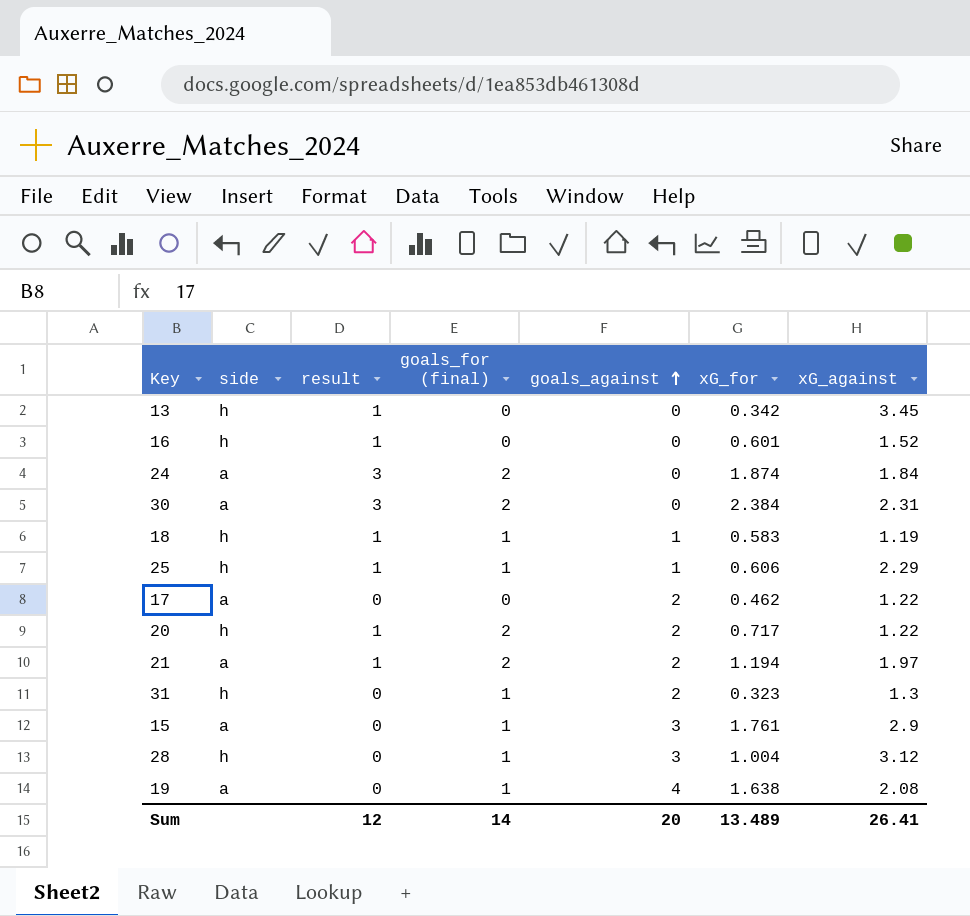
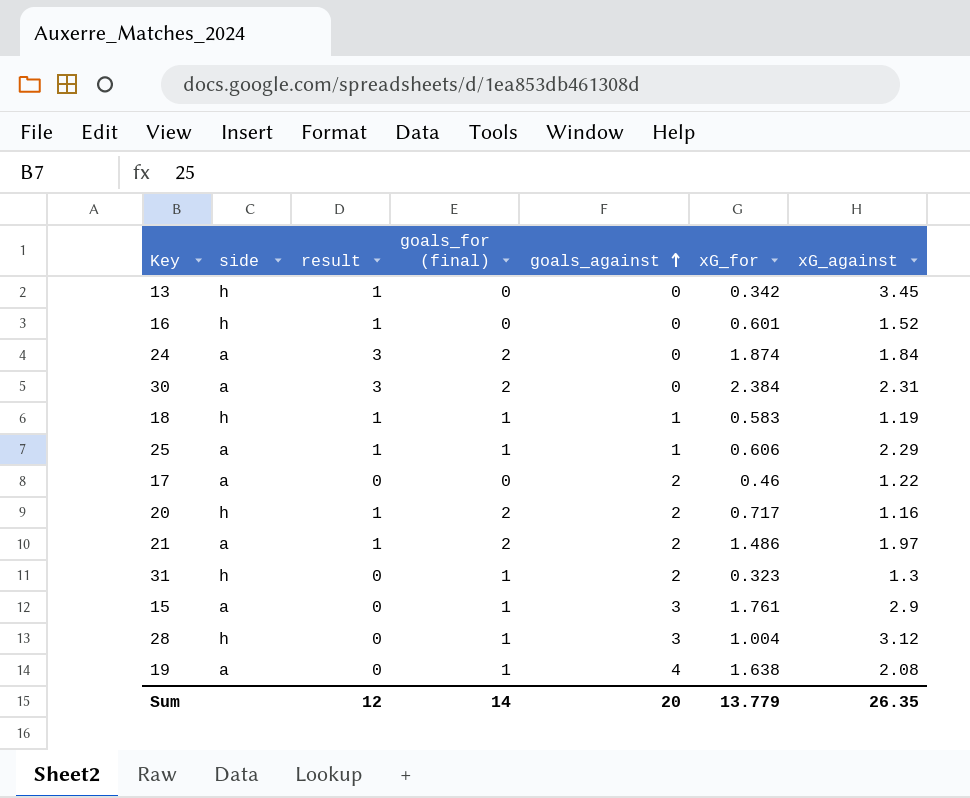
25 | side: h -> a
17 | xG_for: 0.462 -> 0.46
20 | xG_against: 1.22 -> 1.16
21 | xG_for: 1.194 -> 1.486
Sum | xG_for: 13.489 -> 13.779
Sum | xG_against: 26.41 -> 26.35

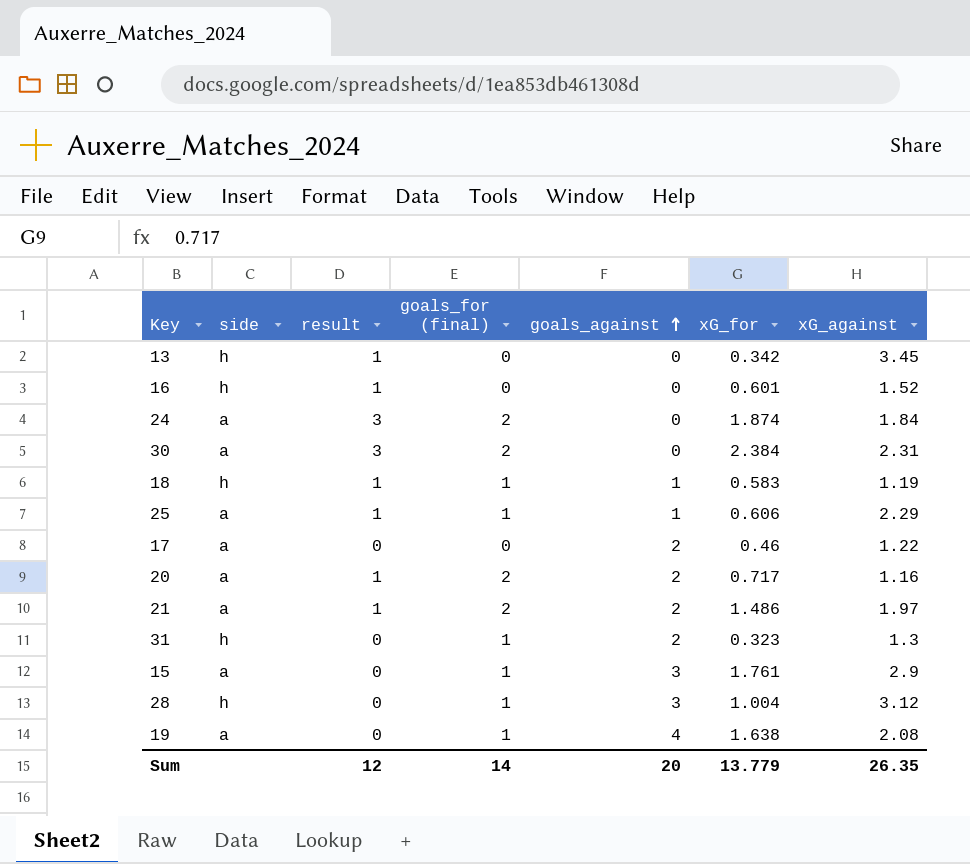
20 | side: h -> a

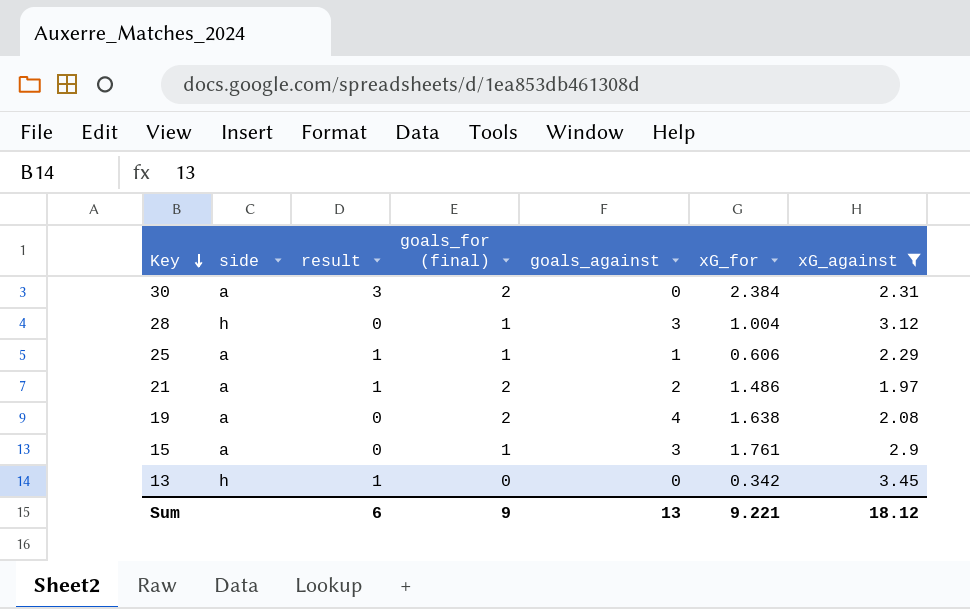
filter: none -> xG_against >= 1.97
row order: goals_against ascending -> Key descending
19 | goals_for (final): 1 -> 2
Sum | result: 12 -> 6
Sum | goals_for (final): 14 -> 9
Sum | goals_against: 20 -> 13
Sum | xG_for: 13.779 -> 9.221
Sum | xG_against: 26.35 -> 18.12

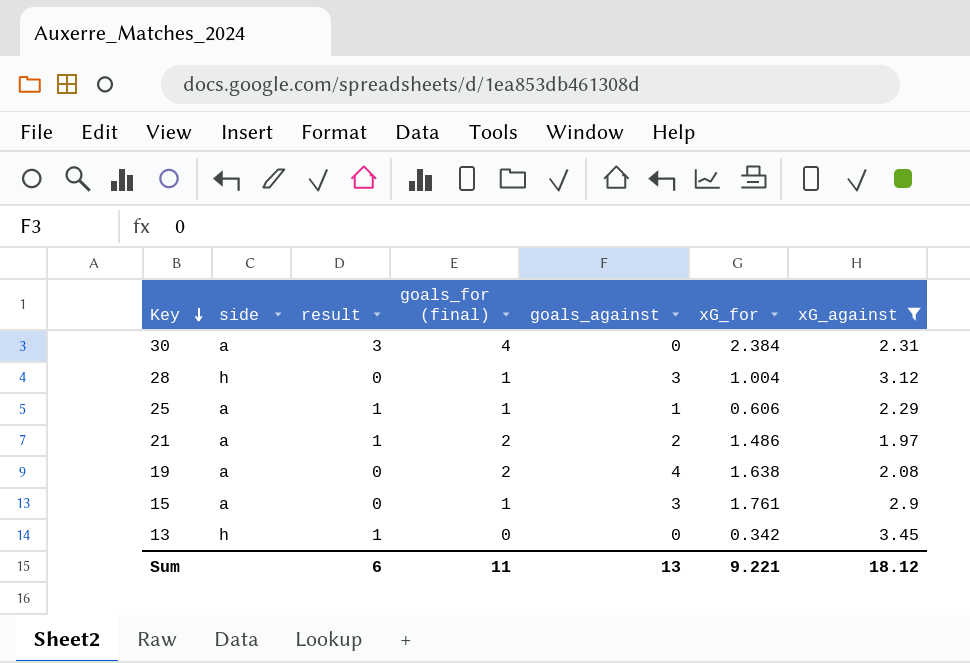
30 | goals_for (final): 2 -> 4
Sum | goals_for (final): 9 -> 11

